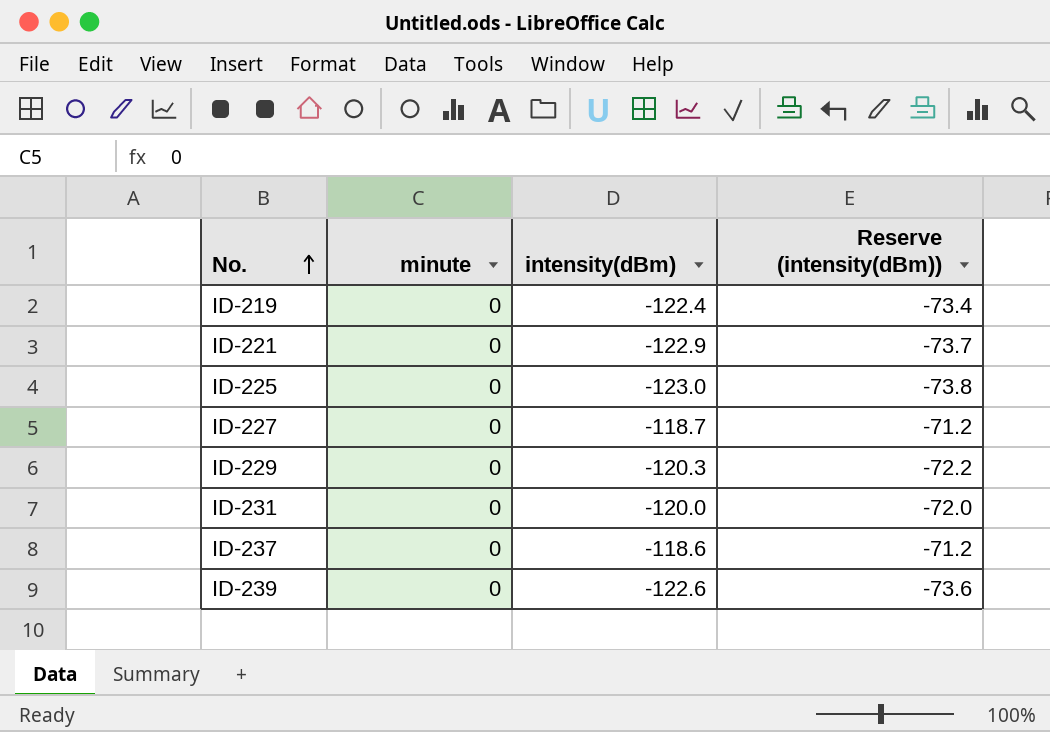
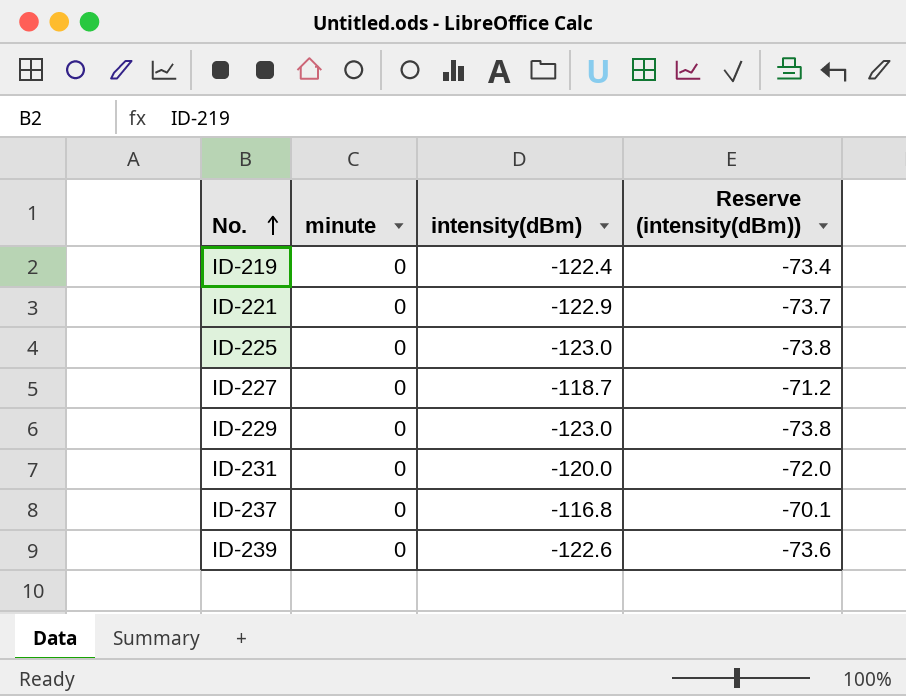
ID-229 | intensity(dBm): -120.3 -> -123.0
ID-229 | Reserve (intensity(dBm)): -72.2 -> -73.8
ID-237 | intensity(dBm): -118.6 -> -116.8
ID-237 | Reserve (intensity(dBm)): -71.2 -> -70.1

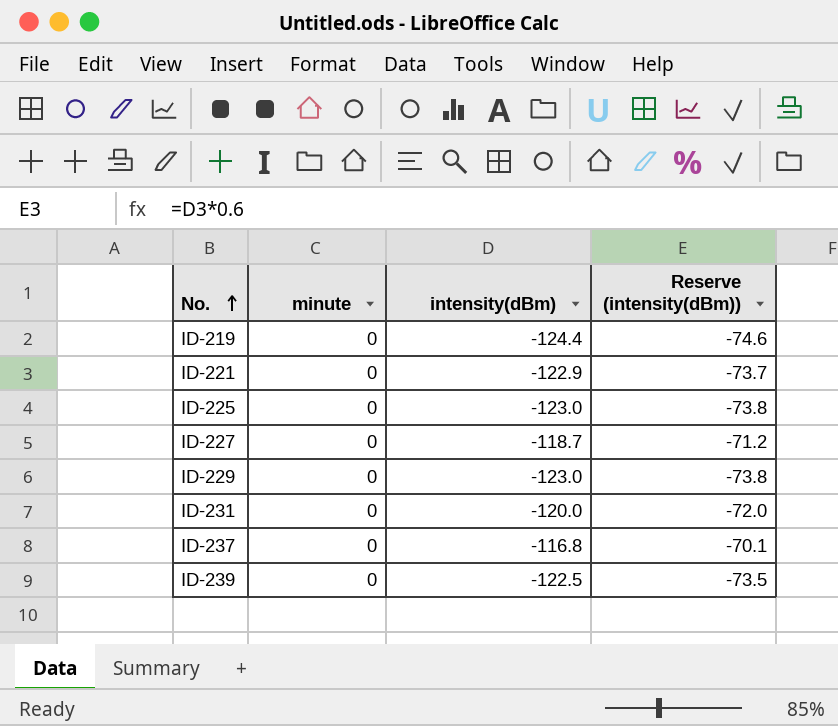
ID-219 | intensity(dBm): -122.4 -> -124.4
ID-219 | Reserve (intensity(dBm)): -73.4 -> -74.6
ID-239 | intensity(dBm): -122.6 -> -122.5
ID-239 | Reserve (intensity(dBm)): -73.6 -> -73.5

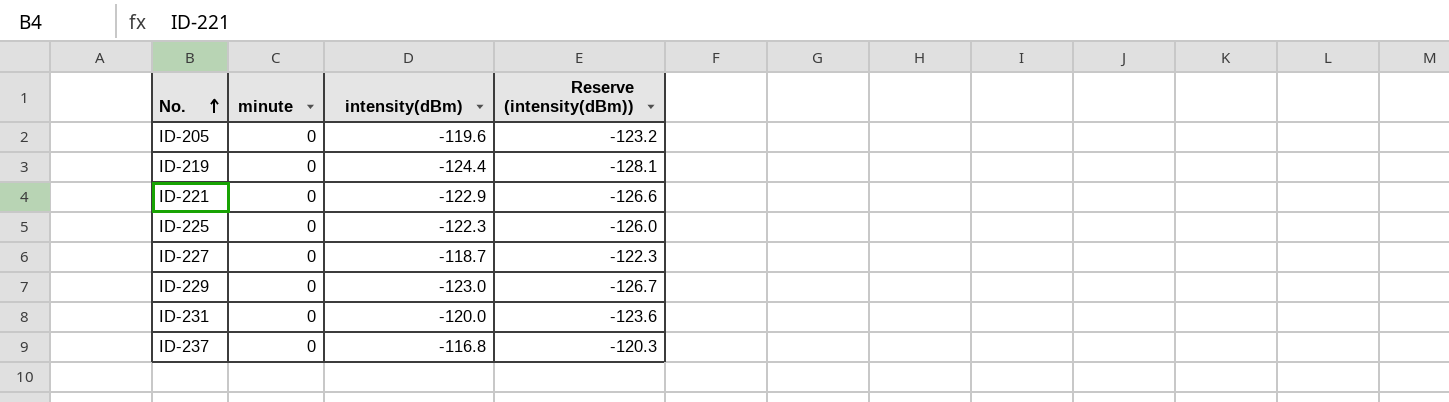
column Reserve (intensity(dBm)) | formula: [intensity(dBm)] * 0.6 -> [intensity(dBm)] * 1.03
row ID-239: 0 | -122.5 | -73.5 -> none
row ID-205: none -> 0 | -119.6 | -123.2
ID-225 | intensity(dBm): -123.0 -> -122.3

